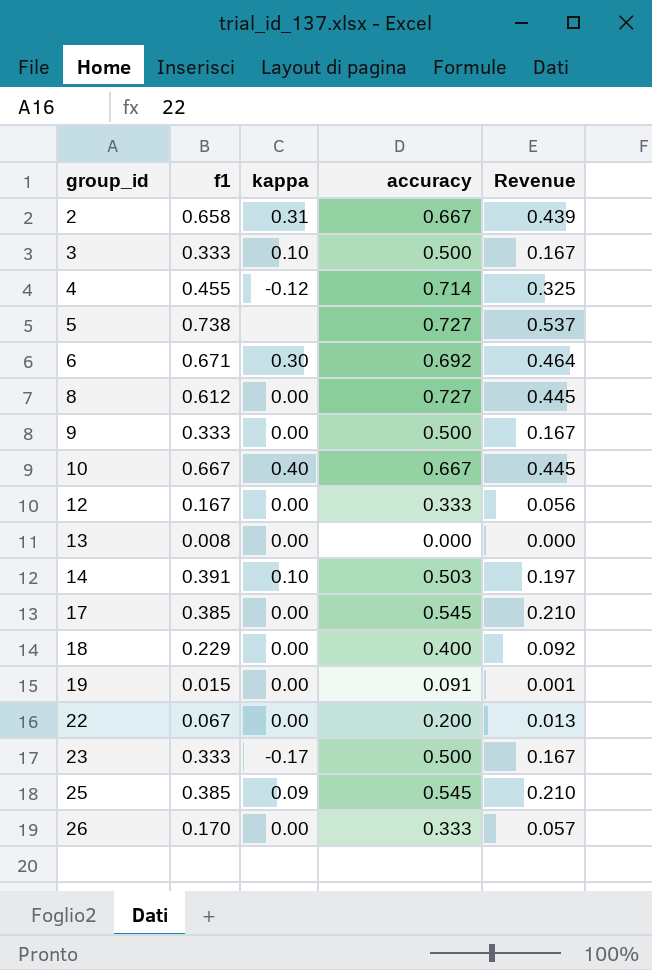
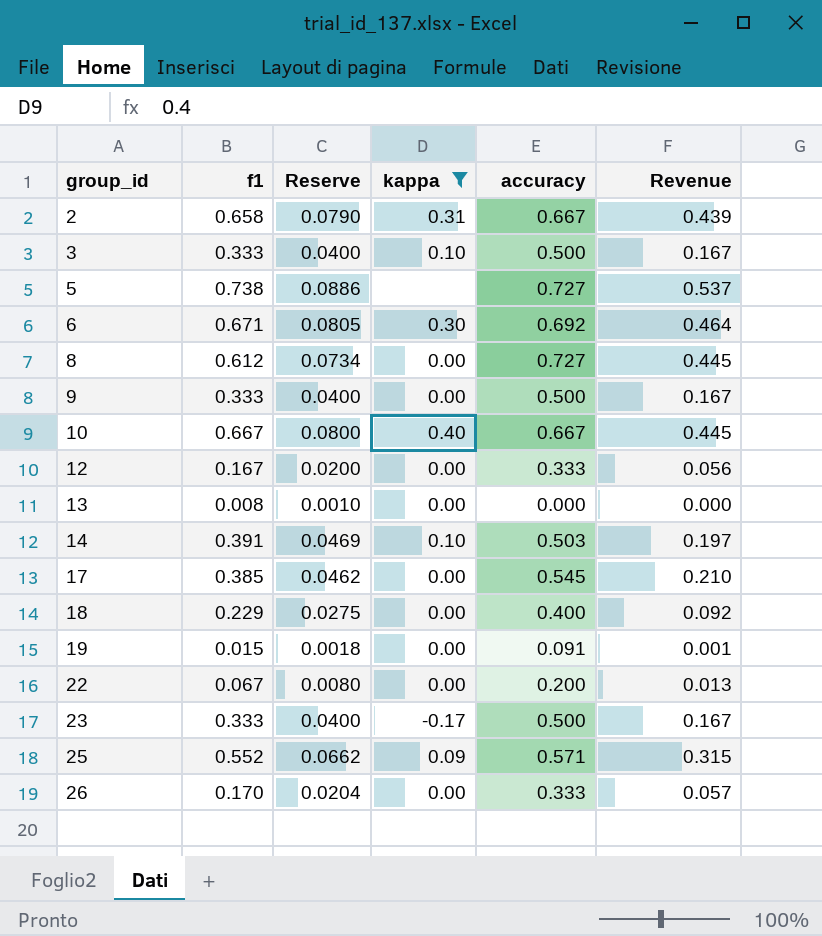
filter: none -> kappa != -0.12
column Reserve | formula: none -> [f1] * 0.12
25 | f1: 0.385 -> 0.552
25 | accuracy: 0.545 -> 0.571
25 | Revenue: 0.210 -> 0.315

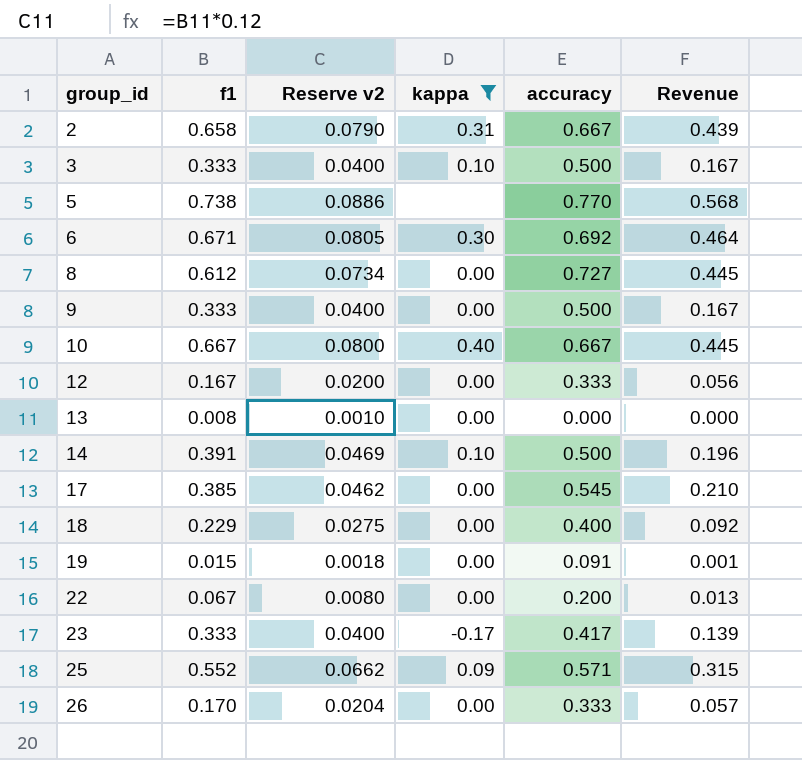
column name: Reserve -> Reserve v2
5 | accuracy: 0.727 -> 0.770
5 | Revenue: 0.537 -> 0.568
14 | accuracy: 0.503 -> 0.500
14 | Revenue: 0.197 -> 0.196
23 | accuracy: 0.500 -> 0.417
23 | Revenue: 0.167 -> 0.139

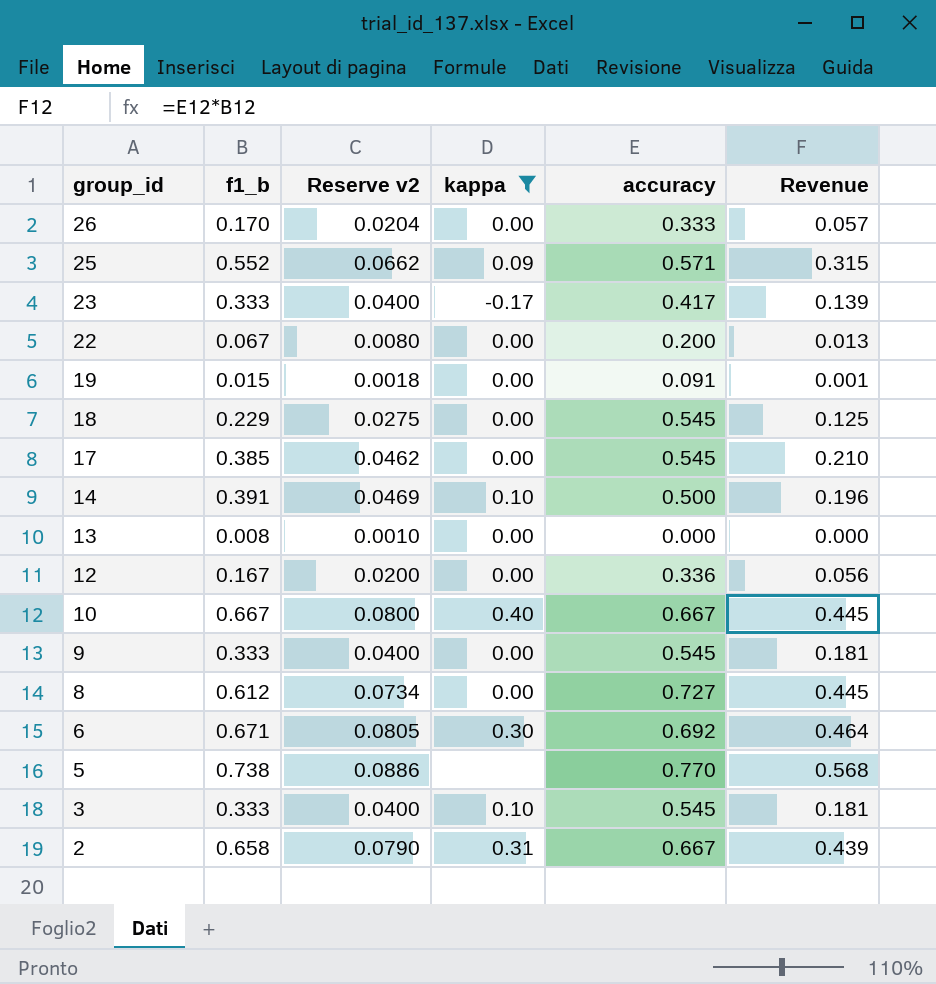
row order: group_id ascending -> group_id descending
column name: f1 -> f1_b
18 | accuracy: 0.400 -> 0.545
18 | Revenue: 0.092 -> 0.125
12 | accuracy: 0.333 -> 0.336
9 | accuracy: 0.500 -> 0.545
9 | Revenue: 0.167 -> 0.181
3 | accuracy: 0.500 -> 0.545
3 | Revenue: 0.167 -> 0.181

